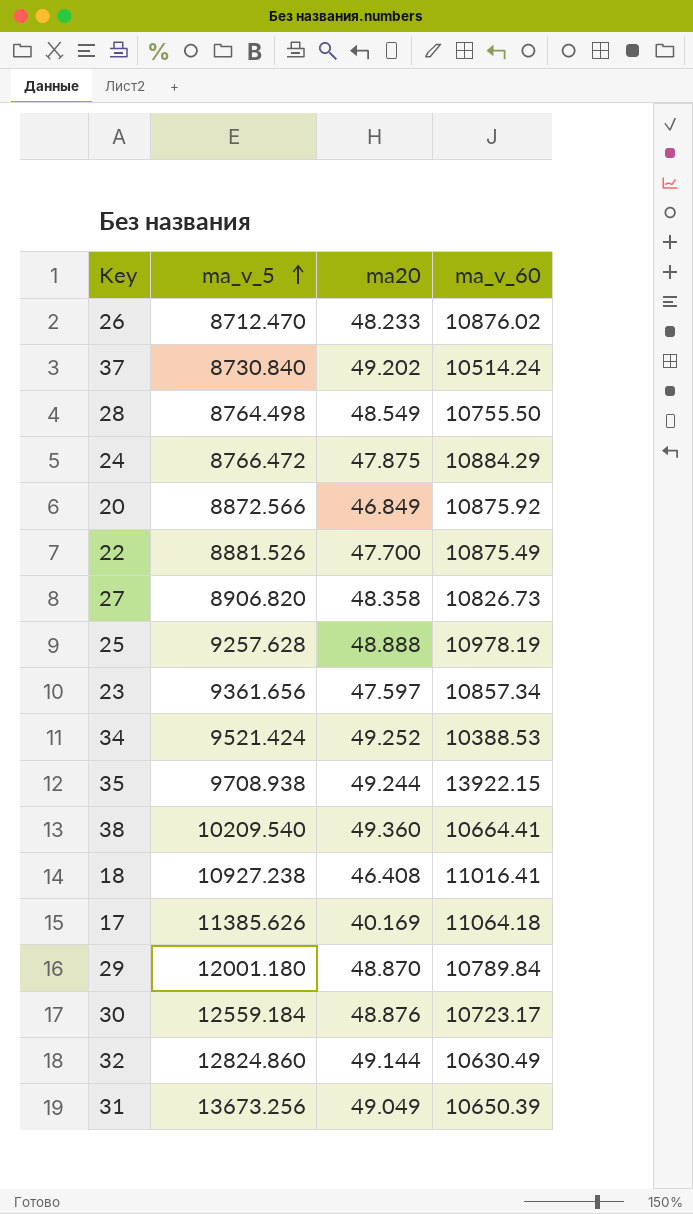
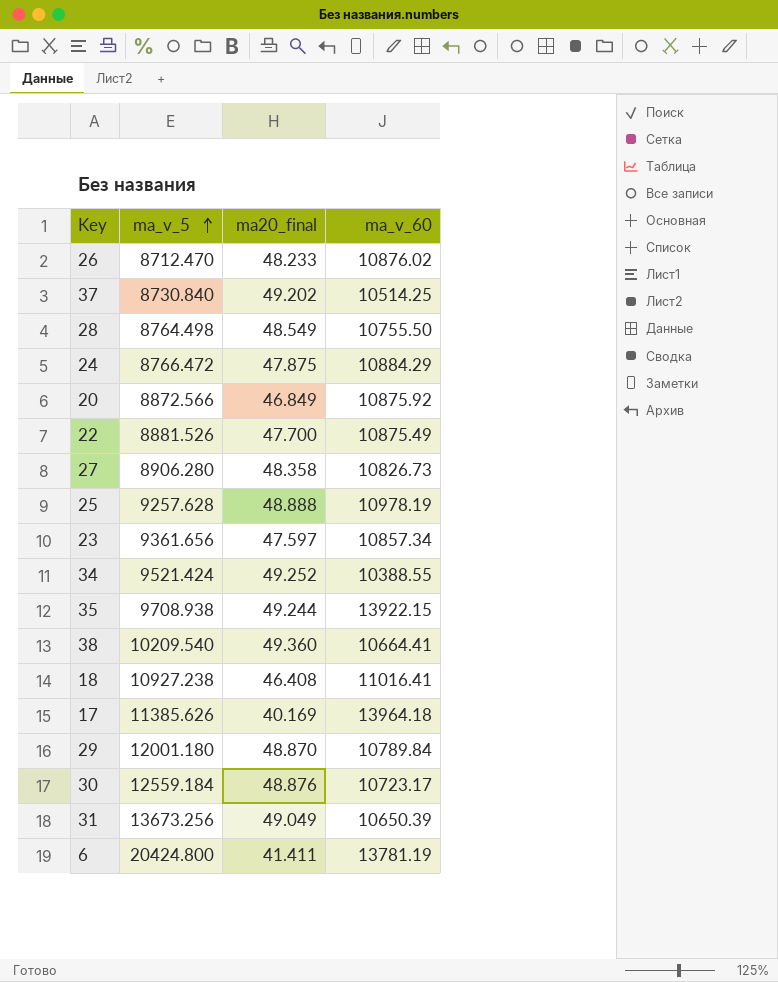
column name: ma20 -> ma20_final
row 32: 12824.860 | 49.144 | 10630.49 -> none
37 | ma_v_60: 10514.24 -> 10514.25
27 | ma_v_5: 8906.820 -> 8906.280
34 | ma_v_60: 10388.53 -> 10388.55
17 | ma_v_60: 11064.18 -> 13964.18
row 6: none -> 20424.800 | 41.411 | 13781.19

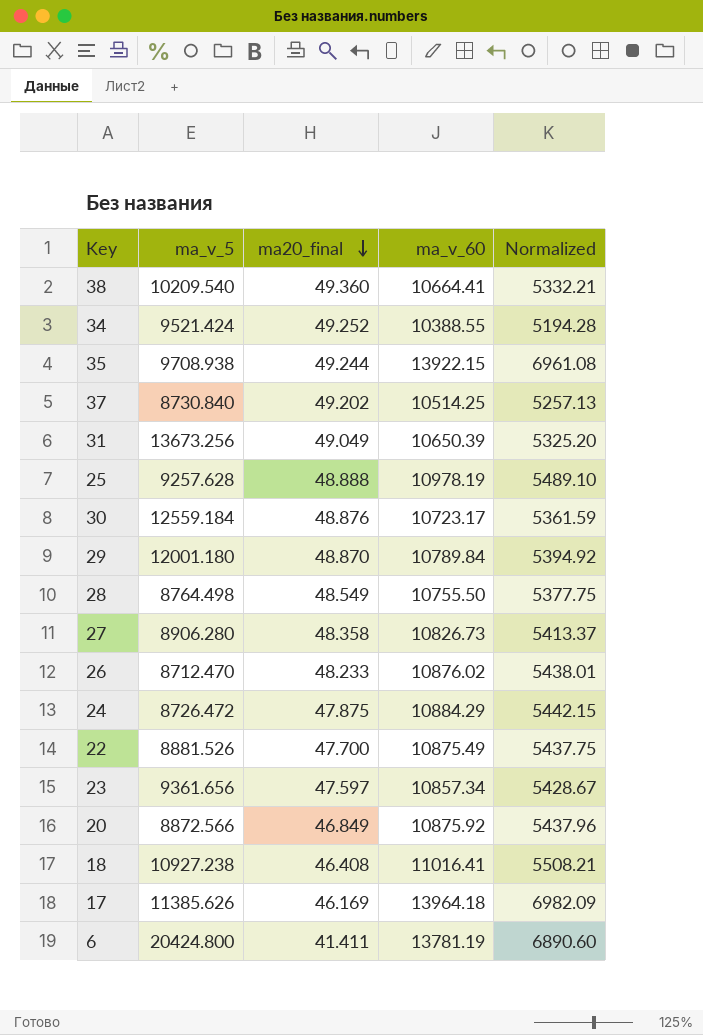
row order: ma_v_5 ascending -> ma20_final descending
column Normalized | formula: none -> [ma_v_60] * 0.5
24 | ma_v_5: 8766.472 -> 8726.472
17 | ma20_final: 40.169 -> 46.169

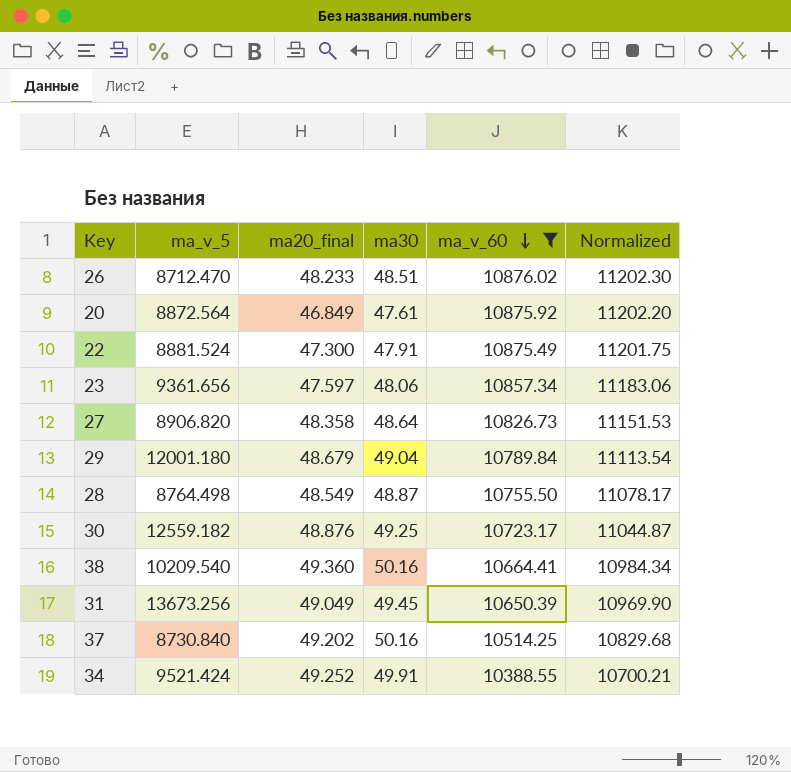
filter: none -> ma_v_60 <= 10876.02
row order: ma20_final descending -> ma_v_60 descending
column ma30 | position: none -> 4
column Normalized | formula: [ma_v_60] * 0.5 -> [ma_v_60] * 1.03
20 | ma_v_5: 8872.566 -> 8872.564
22 | ma_v_5: 8881.526 -> 8881.524
22 | ma20_final: 47.700 -> 47.300
27 | ma_v_5: 8906.280 -> 8906.820
29 | ma20_final: 48.870 -> 48.679
30 | ma_v_5: 12559.184 -> 12559.182

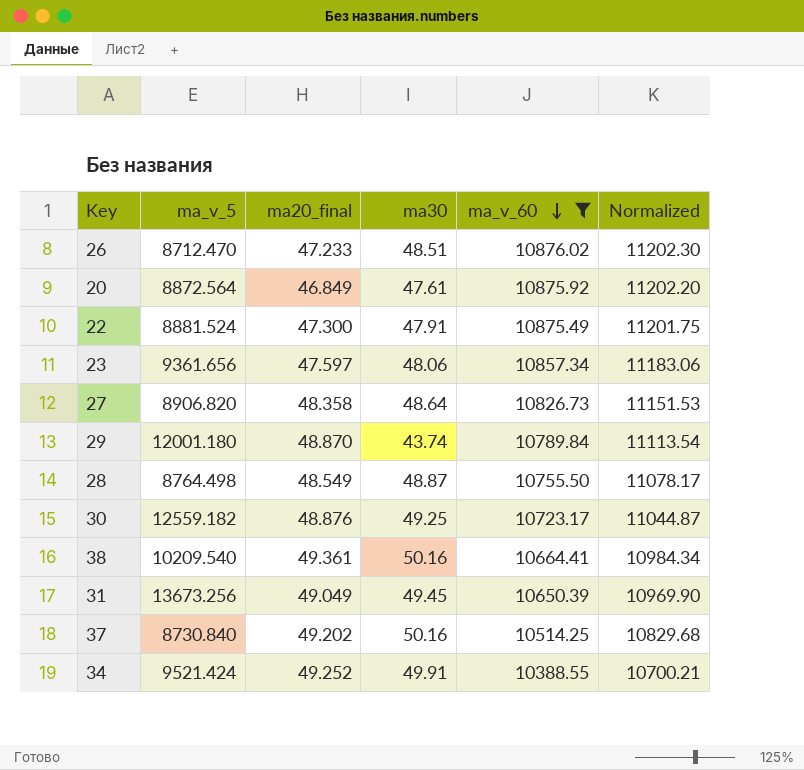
26 | ma20_final: 48.233 -> 47.233
29 | ma20_final: 48.679 -> 48.870
29 | ma30: 49.04 -> 43.74
38 | ma20_final: 49.360 -> 49.361

